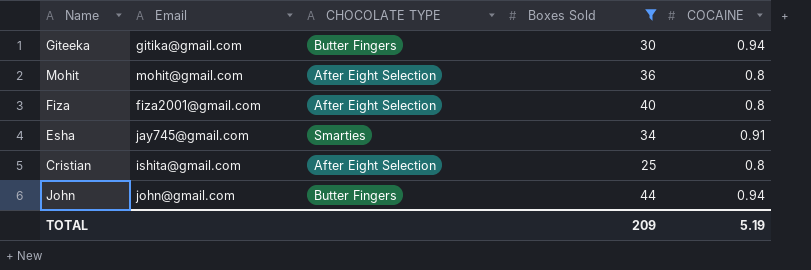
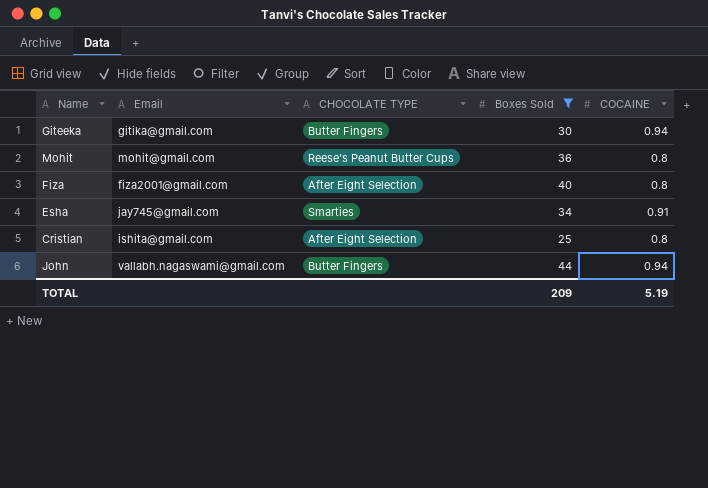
Mohit | CHOCOLATE TYPE: After Eight Selection -> Reese’s Peanut Butter Cups
John | Email: john@gmail.com -> vallabh.nagaswami@gmail.com

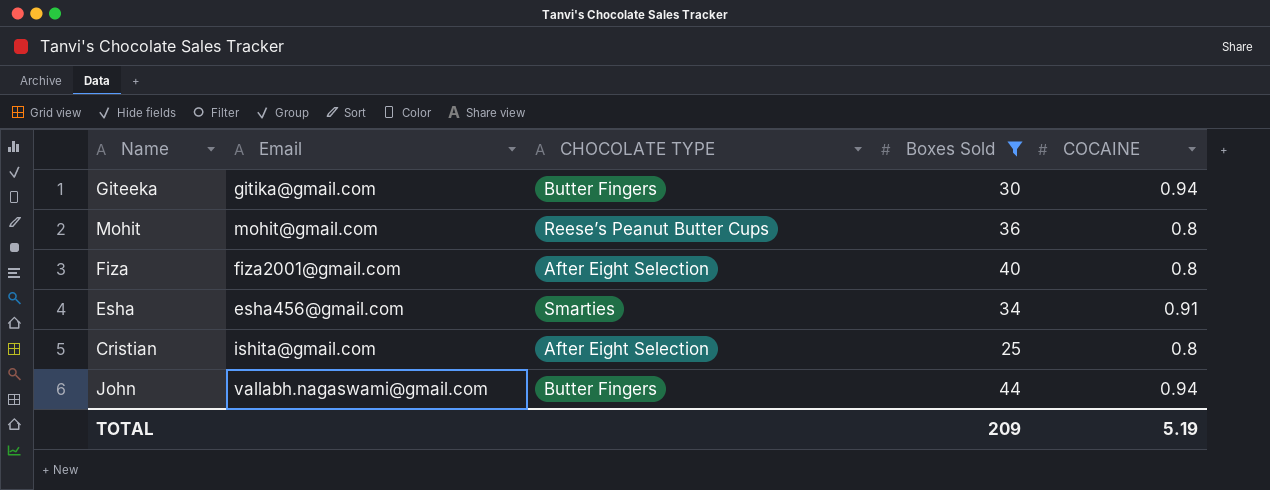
Esha | Email: jay745@gmail.com -> esha456@gmail.com

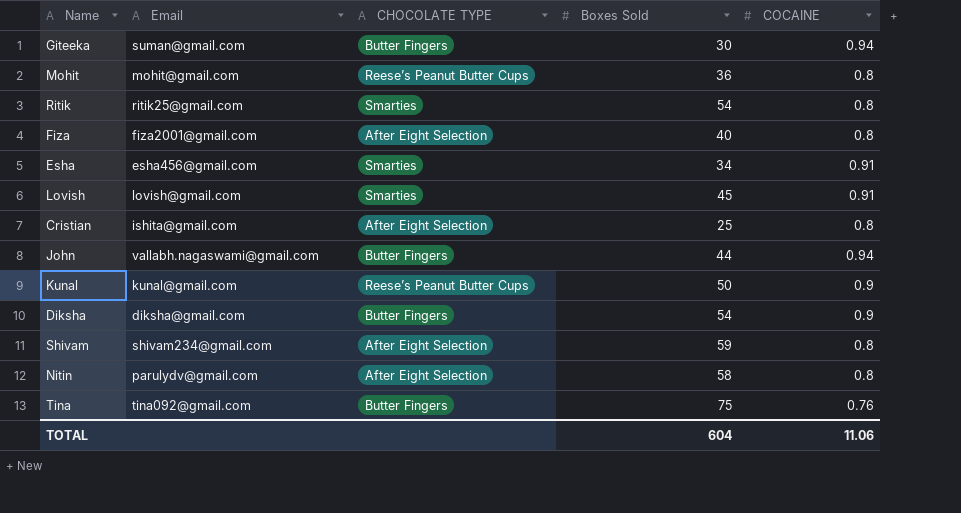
filter: Boxes Sold <= 44 -> none
Giteeka | Email: gitika@gmail.com -> suman@gmail.com
TOTAL | Boxes Sold: 209 -> 604
TOTAL | COCAINE: 5.19 -> 11.06

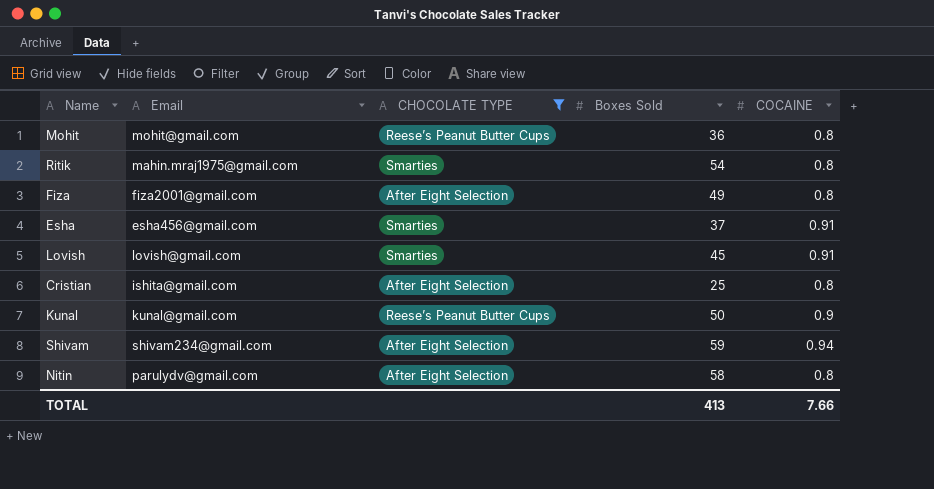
filter: none -> CHOCOLATE TYPE != Butter Fingers
Ritik | Email: ritik25@gmail.com -> mahin.mraj1975@gmail.com
Fiza | Boxes Sold: 40 -> 49
Esha | Boxes Sold: 34 -> 37
Shivam | COCAINE: 0.8 -> 0.94
TOTAL | Boxes Sold: 604 -> 413
TOTAL | COCAINE: 11.06 -> 7.66

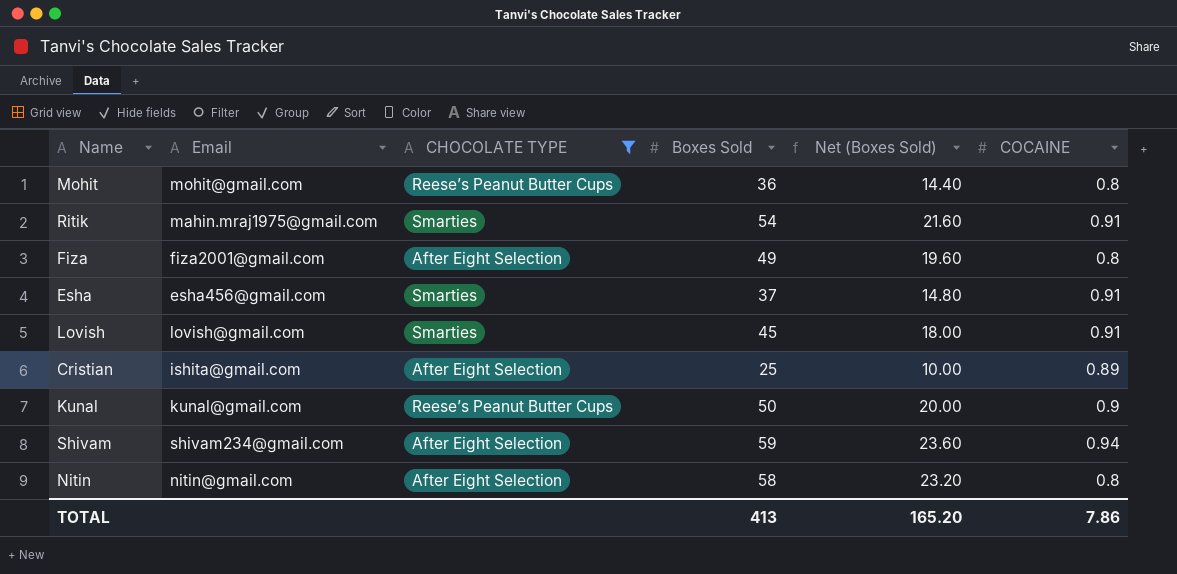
column Net (Boxes Sold) | formula: none -> [Boxes Sold] * 0.4
Ritik | COCAINE: 0.8 -> 0.91
Cristian | COCAINE: 0.8 -> 0.89
Nitin | Email: parulydv@gmail.com -> nitin@gmail.com
TOTAL | COCAINE: 7.66 -> 7.86

